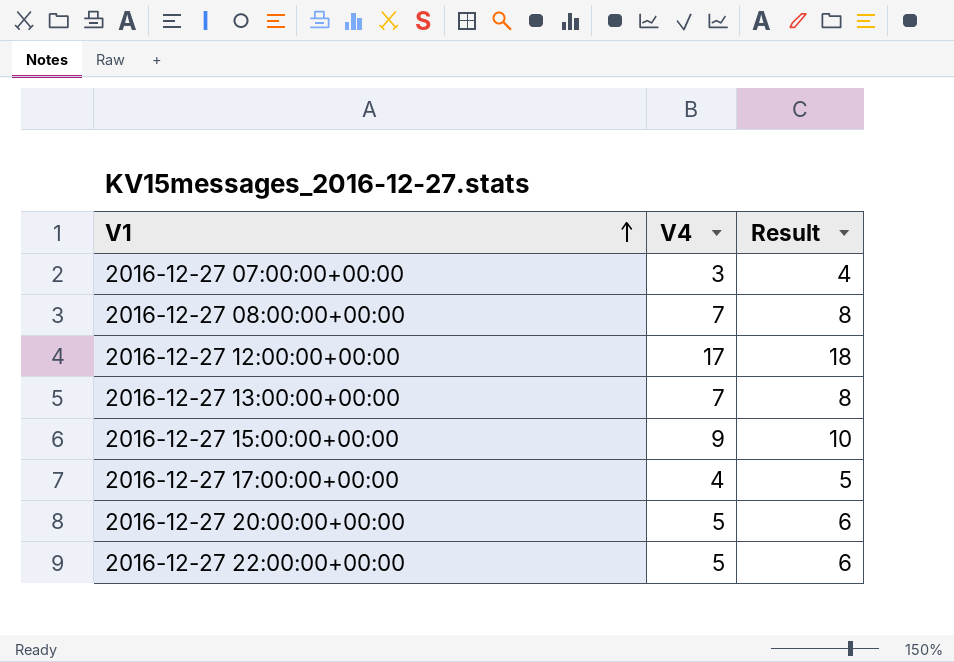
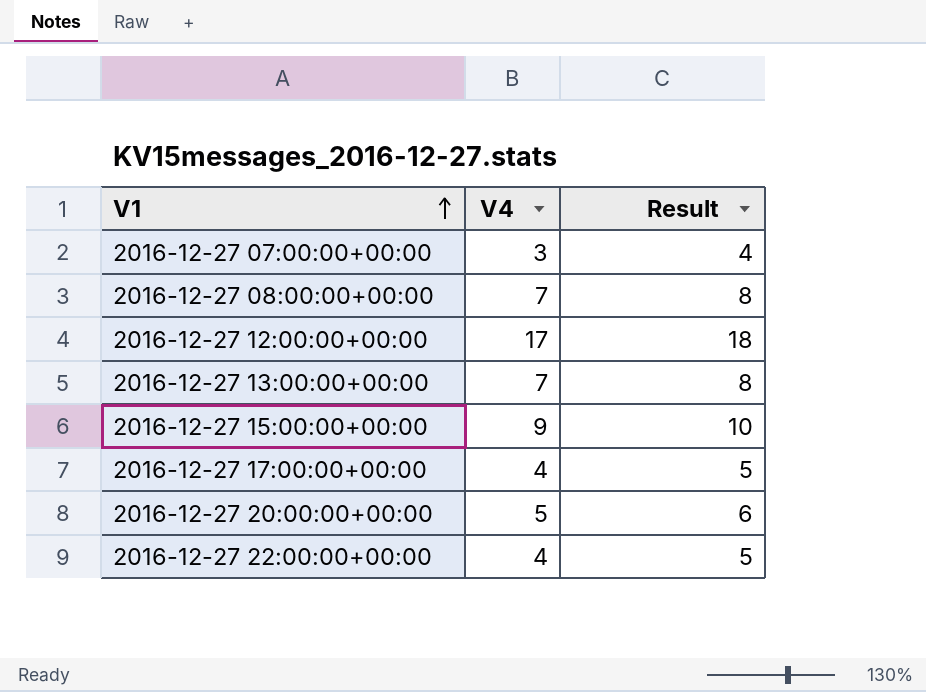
2016-12-27 22:00:00+00:00 | V4: 5 -> 4
2016-12-27 22:00:00+00:00 | Result: 6 -> 5

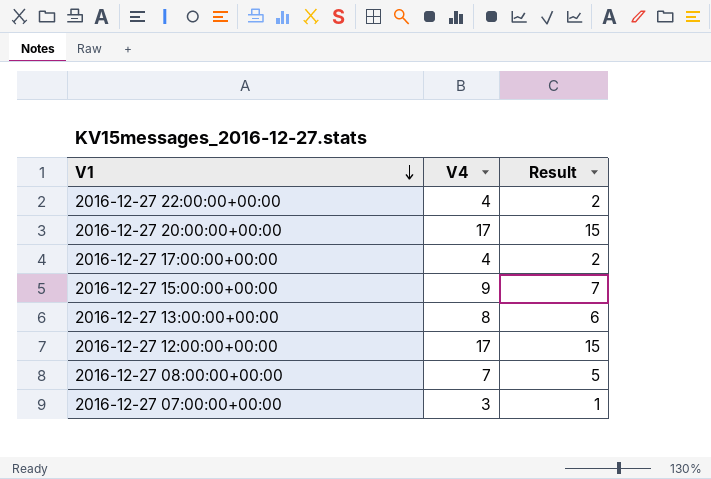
row order: V1 ascending -> V1 descending
column Result | formula: [V4] + 1 -> [V4] - 2
2016-12-27 20:00:00+00:00 | V4: 5 -> 17
2016-12-27 13:00:00+00:00 | V4: 7 -> 8

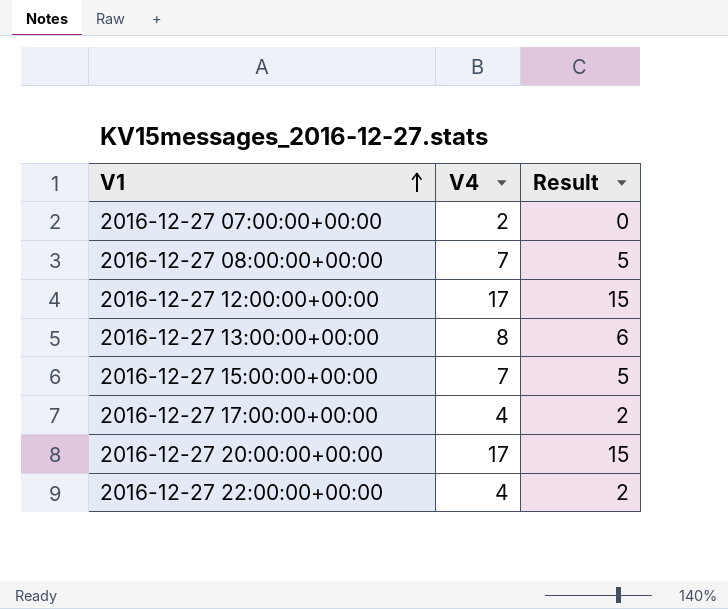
row order: V1 descending -> V1 ascending
2016-12-27 07:00:00+00:00 | V4: 3 -> 2
2016-12-27 07:00:00+00:00 | Result: 1 -> 0
2016-12-27 15:00:00+00:00 | V4: 9 -> 7
2016-12-27 15:00:00+00:00 | Result: 7 -> 5

